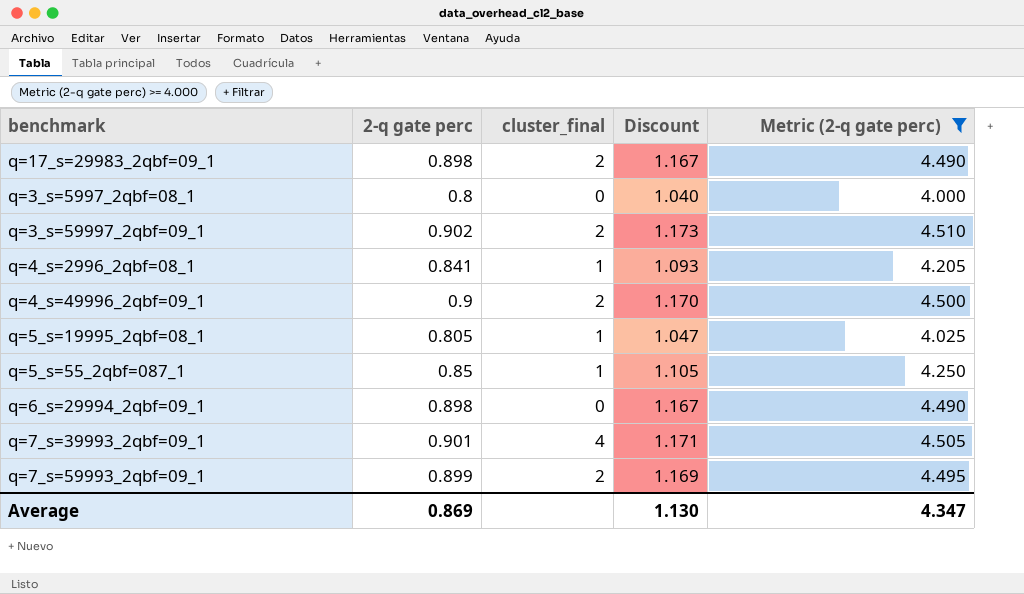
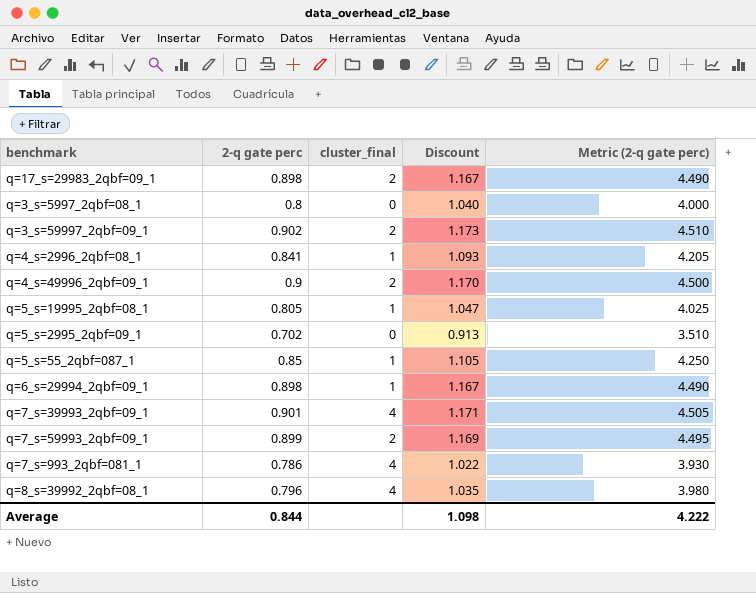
filter: Metric (2-q gate perc) >= 4.000 -> none
q=6_s=29994_2qbf=09_1 | cluster_final: 0 -> 1
Average | 2-q gate perc: 0.869 -> 0.844
Average | Discount: 1.130 -> 1.098
Average | Metric (2-q gate perc): 4.347 -> 4.222

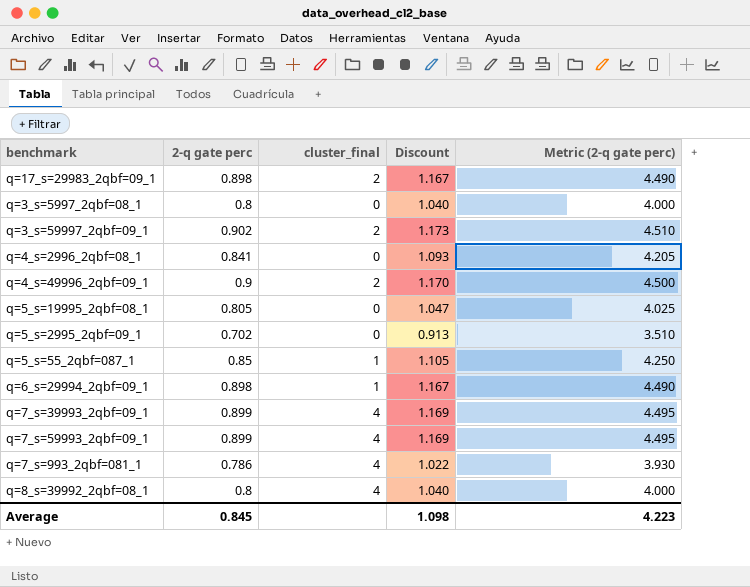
q=4_s=2996_2qbf=08_1 | cluster_final: 1 -> 0
q=5_s=19995_2qbf=08_1 | cluster_final: 1 -> 0
q=7_s=39993_2qbf=09_1 | 2-q gate perc: 0.901 -> 0.899
q=7_s=39993_2qbf=09_1 | Discount: 1.171 -> 1.169
q=7_s=39993_2qbf=09_1 | Metric (2-q gate perc): 4.505 -> 4.495
q=7_s=59993_2qbf=09_1 | cluster_final: 2 -> 4
q=8_s=39992_2qbf=08_1 | 2-q gate perc: 0.796 -> 0.8
q=8_s=39992_2qbf=08_1 | Discount: 1.035 -> 1.040
q=8_s=39992_2qbf=08_1 | Metric (2-q gate perc): 3.980 -> 4.000
Average | 2-q gate perc: 0.844 -> 0.845
Average | Metric (2-q gate perc): 4.222 -> 4.223

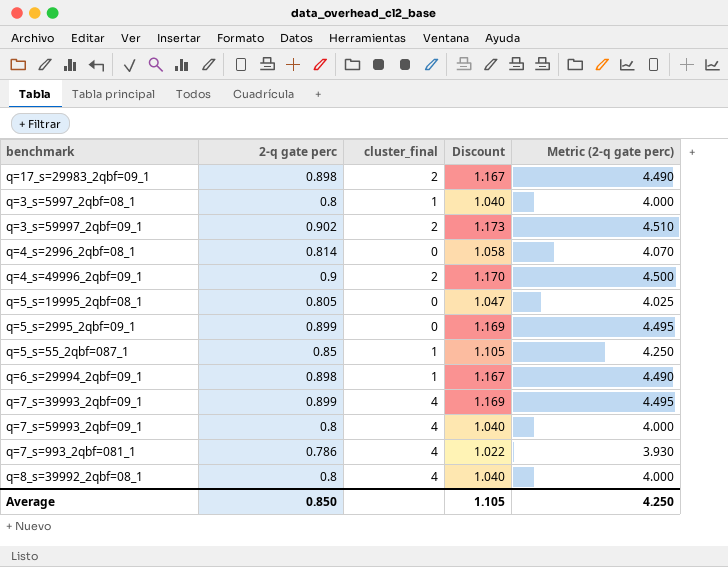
q=3_s=5997_2qbf=08_1 | cluster_final: 0 -> 1
q=4_s=2996_2qbf=08_1 | 2-q gate perc: 0.841 -> 0.814
q=4_s=2996_2qbf=08_1 | Discount: 1.093 -> 1.058
q=4_s=2996_2qbf=08_1 | Metric (2-q gate perc): 4.205 -> 4.070
q=5_s=2995_2qbf=09_1 | 2-q gate perc: 0.702 -> 0.899
q=5_s=2995_2qbf=09_1 | Discount: 0.913 -> 1.169
q=5_s=2995_2qbf=09_1 | Metric (2-q gate perc): 3.510 -> 4.495
q=7_s=59993_2qbf=09_1 | 2-q gate perc: 0.899 -> 0.8
q=7_s=59993_2qbf=09_1 | Discount: 1.169 -> 1.040
q=7_s=59993_2qbf=09_1 | Metric (2-q gate perc): 4.495 -> 4.000
Average | 2-q gate perc: 0.845 -> 0.850
Average | Discount: 1.098 -> 1.105
Average | Metric (2-q gate perc): 4.223 -> 4.250

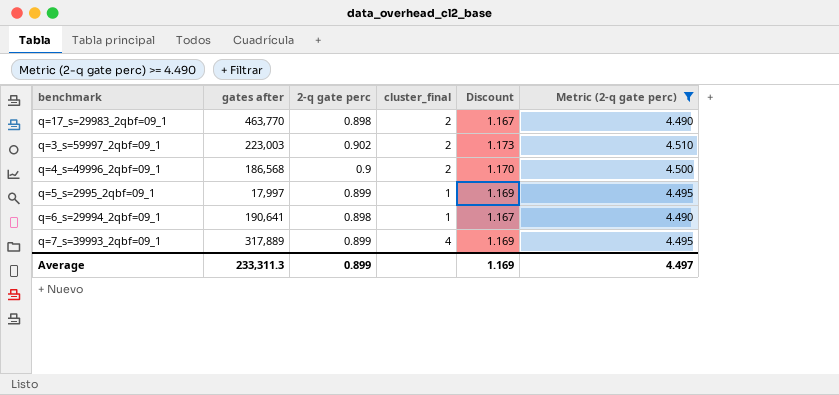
filter: none -> Metric (2-q gate perc) >= 4.490
column gates after | position: none -> 2
q=5_s=2995_2qbf=09_1 | cluster_final: 0 -> 1
Average | 2-q gate perc: 0.850 -> 0.899
Average | Discount: 1.105 -> 1.169
Average | Metric (2-q gate perc): 4.250 -> 4.497

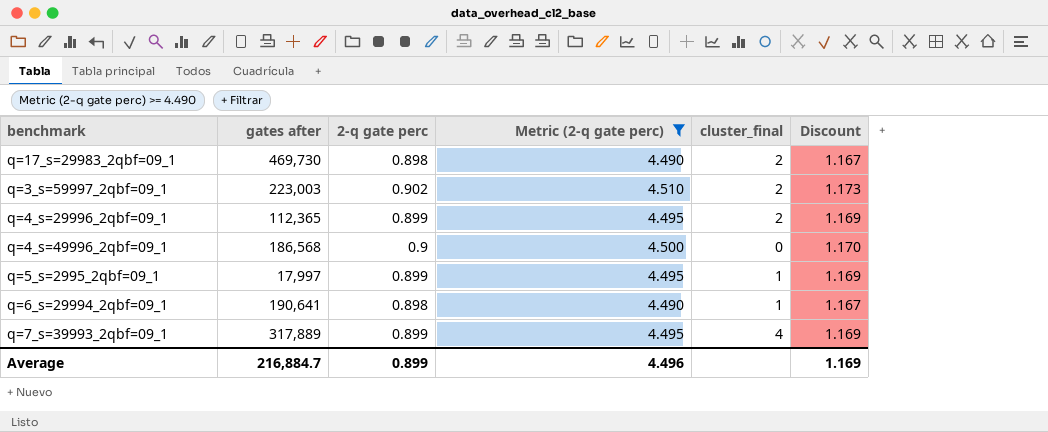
column Metric (2-q gate perc) | position: 6 -> 4
q=17_s=29983_2qbf=09_1 | gates after: 463,770 -> 469,730
row q=4_s=29996_2qbf=09_1: none -> 112,365 | 0.899 | 4.495 | 2 | 1.169
q=4_s=49996_2qbf=09_1 | cluster_final: 2 -> 0
Average | gates after: 233,311.3 -> 216,884.7
Average | Metric (2-q gate perc): 4.497 -> 4.496

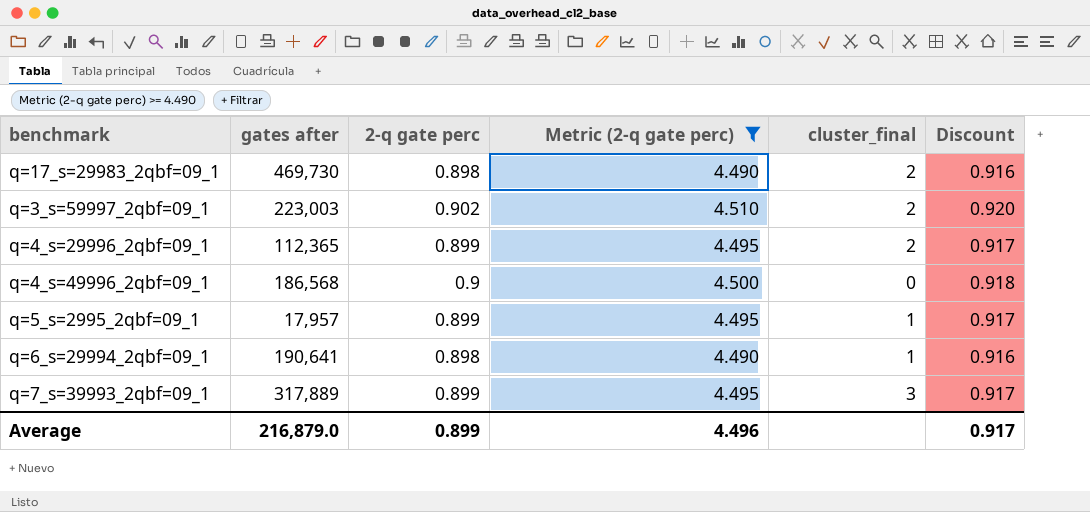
column Discount | formula: [2-q gate perc] * 1.3 -> [2-q gate perc] * 1.02
q=5_s=2995_2qbf=09_1 | gates after: 17,997 -> 17,957
q=7_s=39993_2qbf=09_1 | cluster_final: 4 -> 3
Average | gates after: 216,884.7 -> 216,879.0
Average | Discount: 1.169 -> 0.917

